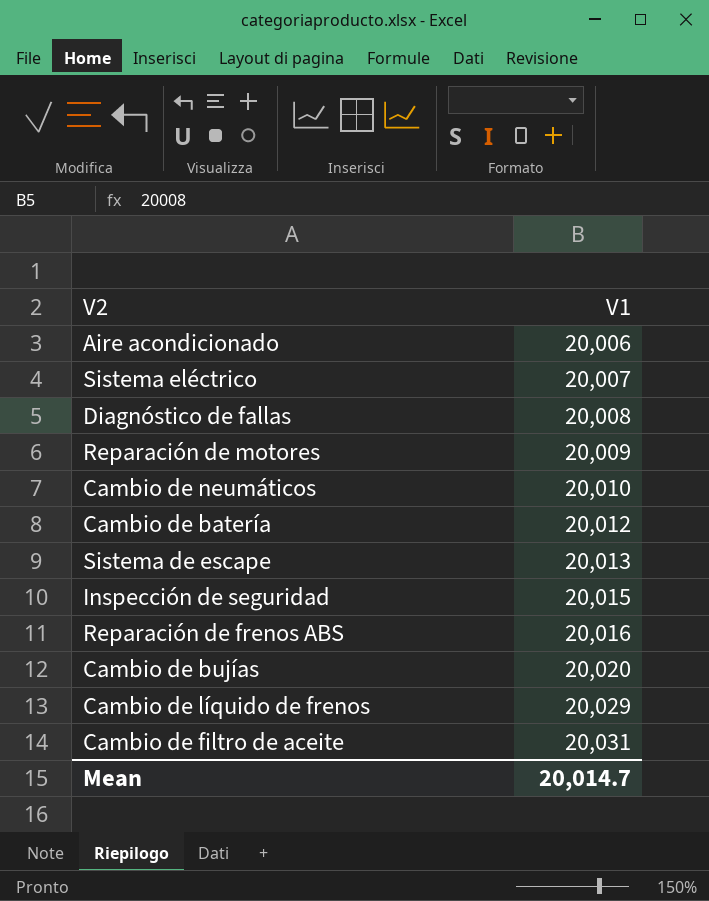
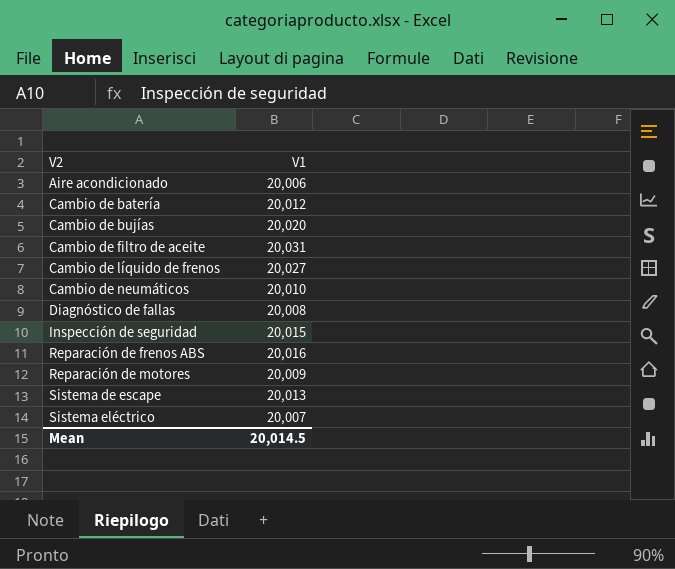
row order: V1 ascending -> V2 ascending
Cambio de líquido de frenos | V1: 20,029 -> 20,027
Mean | V1: 20,014.7 -> 20,014.5

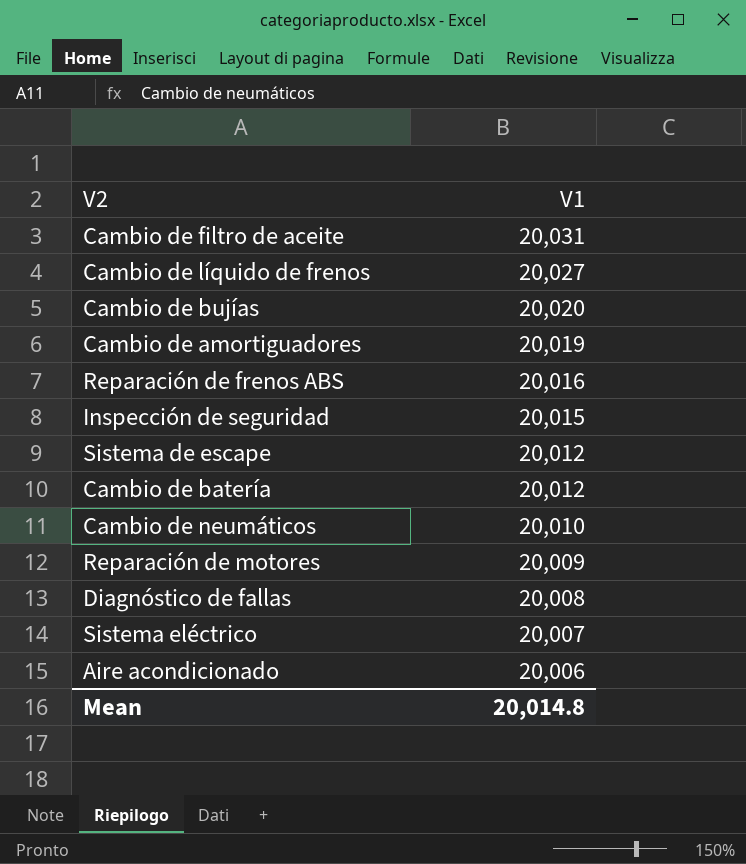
row order: V2 ascending -> V1 descending
row Cambio de amortiguadores: none -> 20,019
Sistema de escape | V1: 20,013 -> 20,012
Mean | V1: 20,014.5 -> 20,014.8

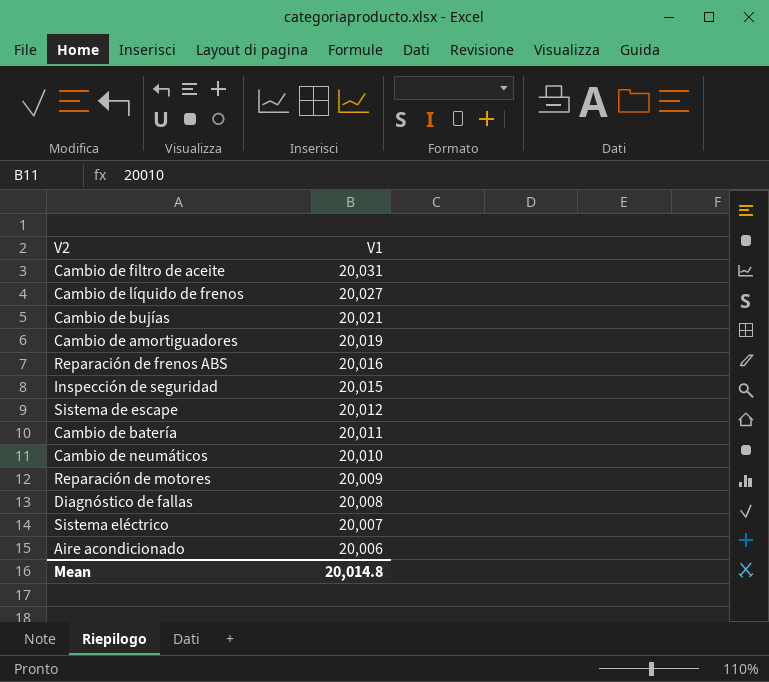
Cambio de bujías | V1: 20,020 -> 20,021
Cambio de batería | V1: 20,012 -> 20,011

